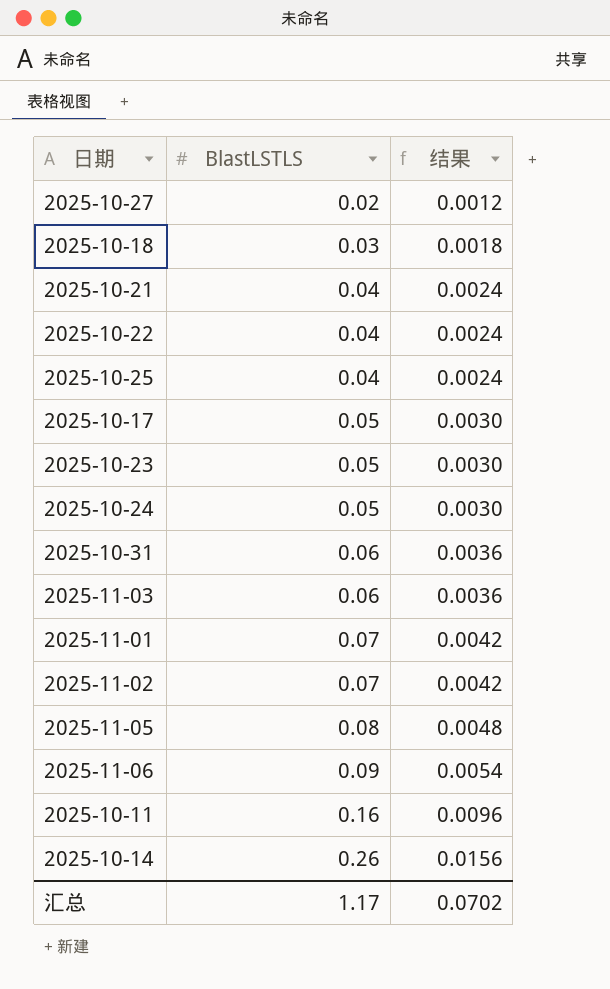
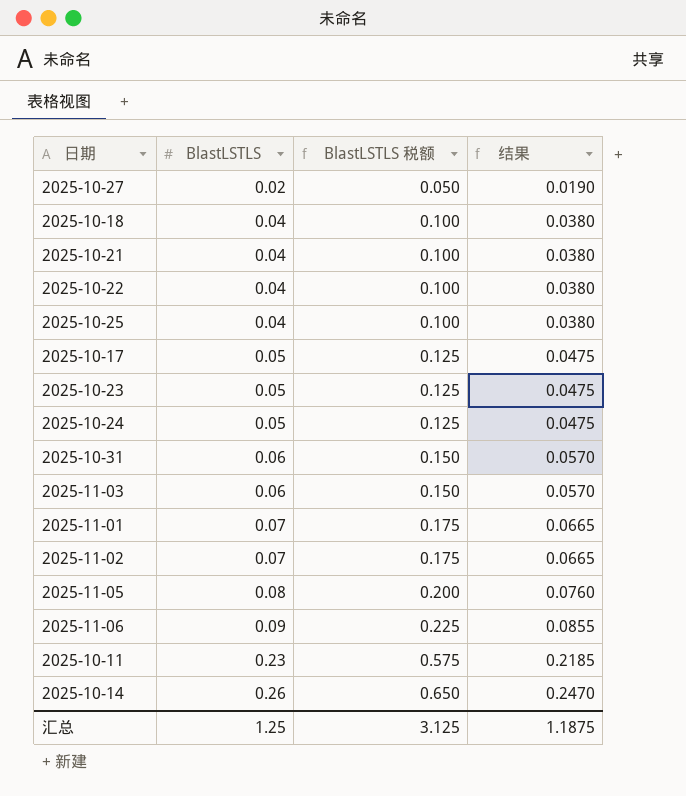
column BlastLSTLS 税额 | formula: none -> [BlastLSTLS] * 2.5
column 结果 | formula: [BlastLSTLS] * 0.06 -> [BlastLSTLS] * 0.95
2025-10-18 | BlastLSTLS: 0.03 -> 0.04
2025-10-11 | BlastLSTLS: 0.16 -> 0.23
汇总 | BlastLSTLS: 1.17 -> 1.25
汇总 | 结果: 0.0702 -> 1.1875

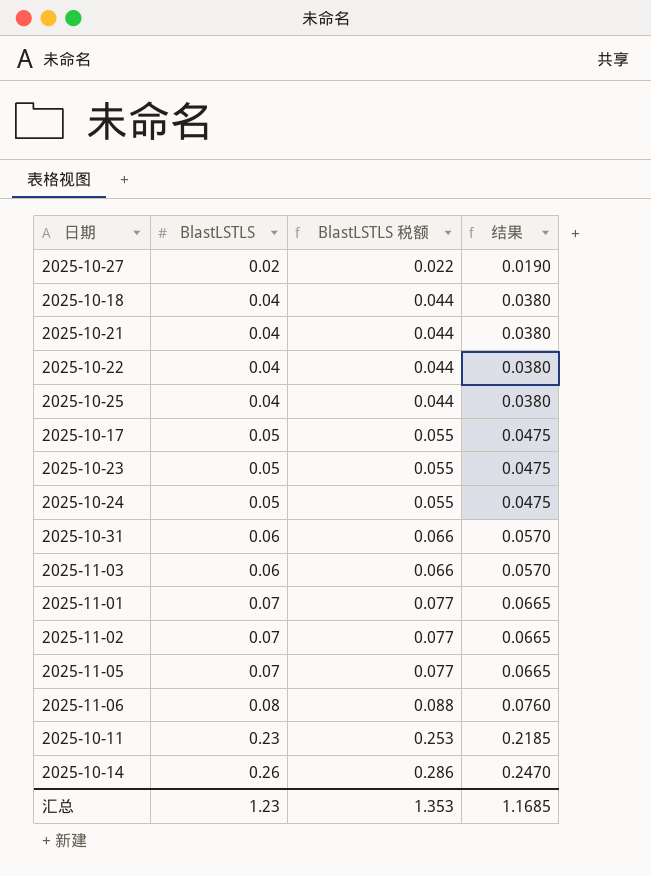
column BlastLSTLS 税额 | formula: [BlastLSTLS] * 2.5 -> [BlastLSTLS] * 1.1
2025-11-05 | BlastLSTLS: 0.08 -> 0.07
2025-11-05 | 结果: 0.0760 -> 0.0665
2025-11-06 | BlastLSTLS: 0.09 -> 0.08
2025-11-06 | 结果: 0.0855 -> 0.0760
汇总 | BlastLSTLS: 1.25 -> 1.23
汇总 | BlastLSTLS 税额: 3.125 -> 1.353
汇总 | 结果: 1.1875 -> 1.1685

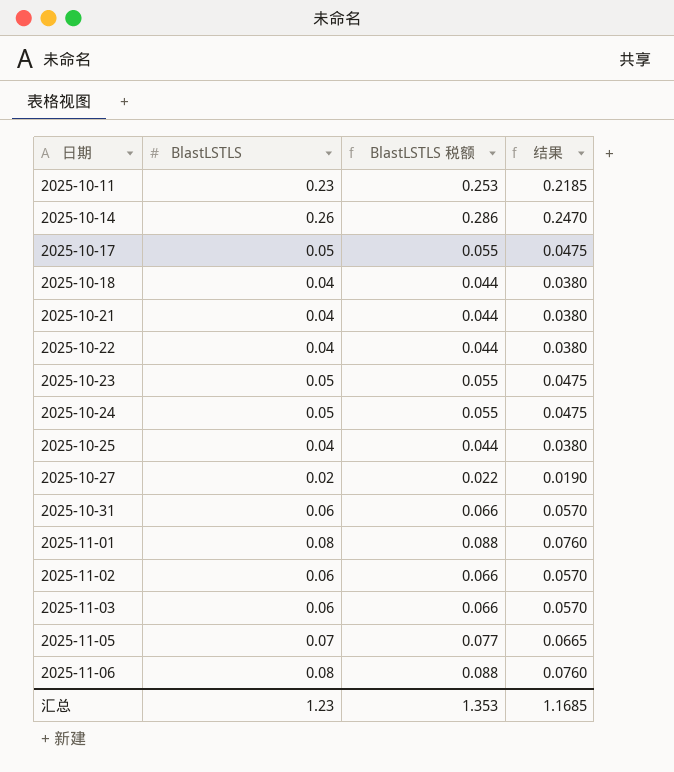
row order: BlastLSTLS ascending -> 日期 ascending
2025-11-01 | BlastLSTLS: 0.07 -> 0.08
2025-11-01 | BlastLSTLS 税额: 0.077 -> 0.088
2025-11-01 | 结果: 0.0665 -> 0.0760
2025-11-02 | BlastLSTLS: 0.07 -> 0.06
2025-11-02 | BlastLSTLS 税额: 0.077 -> 0.066
2025-11-02 | 结果: 0.0665 -> 0.0570

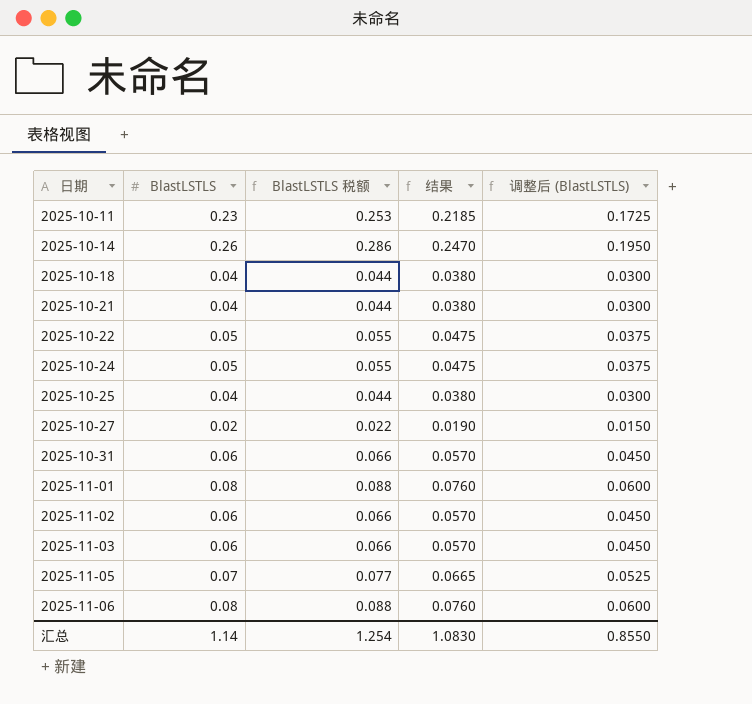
column 调整后 (BlastLSTLS) | formula: none -> [BlastLSTLS] * 0.75
row 2025-10-17: 0.05 | 0.055 | 0.0475 -> none
row 2025-10-23: 0.05 | 0.055 | 0.0475 -> none
2025-10-22 | BlastLSTLS: 0.04 -> 0.05
2025-10-22 | BlastLSTLS 税额: 0.044 -> 0.055
2025-10-22 | 结果: 0.0380 -> 0.0475
汇总 | BlastLSTLS: 1.23 -> 1.14
汇总 | BlastLSTLS 税额: 1.353 -> 1.254
汇总 | 结果: 1.1685 -> 1.0830

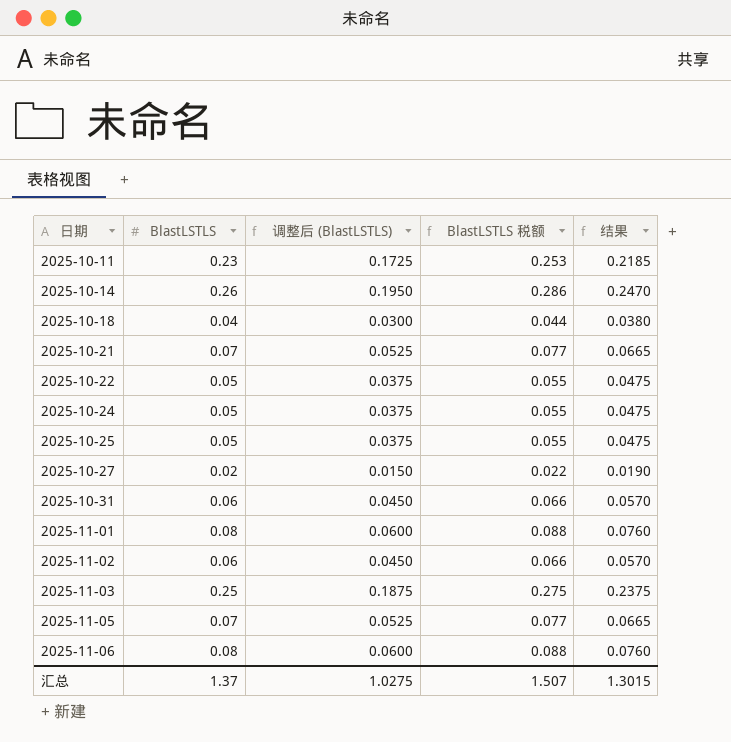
column 调整后 (BlastLSTLS) | position: 5 -> 3
2025-10-21 | BlastLSTLS: 0.04 -> 0.07
2025-10-21 | 调整后 (BlastLSTLS): 0.0300 -> 0.0525
2025-10-21 | BlastLSTLS 税额: 0.044 -> 0.077
2025-10-21 | 结果: 0.0380 -> 0.0665
2025-10-25 | BlastLSTLS: 0.04 -> 0.05
2025-10-25 | 调整后 (BlastLSTLS): 0.0300 -> 0.0375
2025-10-25 | BlastLSTLS 税额: 0.044 -> 0.055
2025-10-25 | 结果: 0.0380 -> 0.0475
2025-11-03 | BlastLSTLS: 0.06 -> 0.25
2025-11-03 | 调整后 (BlastLSTLS): 0.0450 -> 0.1875
2025-11-03 | BlastLSTLS 税额: 0.066 -> 0.275
2025-11-03 | 结果: 0.0570 -> 0.2375
汇总 | BlastLSTLS: 1.14 -> 1.37
汇总 | 调整后 (BlastLSTLS): 0.8550 -> 1.0275
汇总 | BlastLSTLS 税额: 1.254 -> 1.507
汇总 | 结果: 1.0830 -> 1.3015

